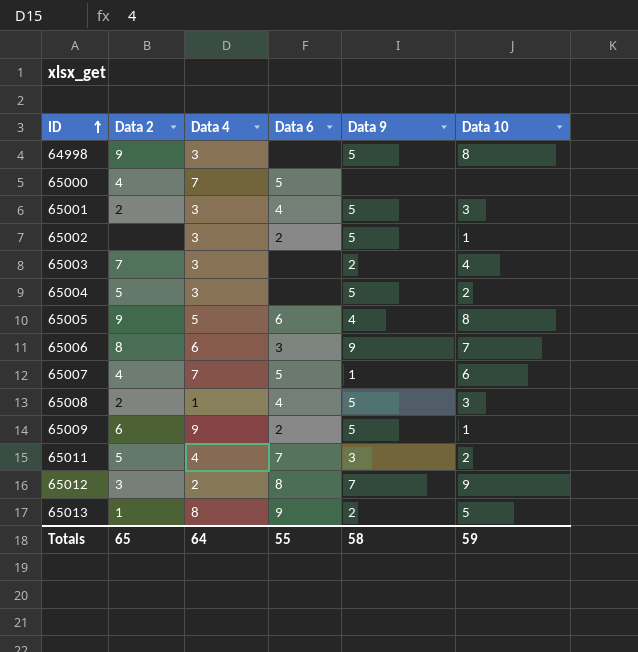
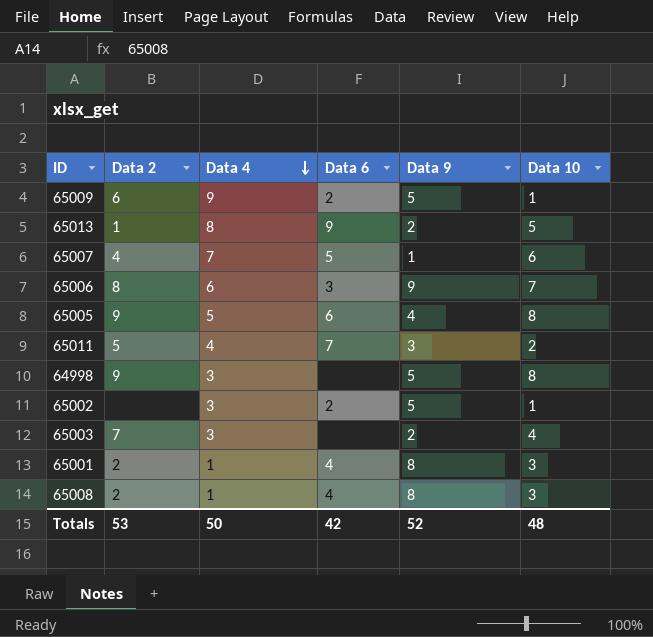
row order: ID ascending -> Data 4 descending
row 65000: 4 | 7 | 5 | none | none -> none
row 65004: 5 | 3 | none | 5 | 2 -> none
row 65012: 3 | 2 | 8 | 7 | 9 -> none
65001 | Data 4: 3 -> 1
65001 | Data 9: 5 -> 8
65008 | Data 9: 5 -> 8
Totals | Data 2: 65 -> 53
Totals | Data 4: 64 -> 50
Totals | Data 6: 55 -> 42
Totals | Data 9: 58 -> 52
Totals | Data 10: 59 -> 48

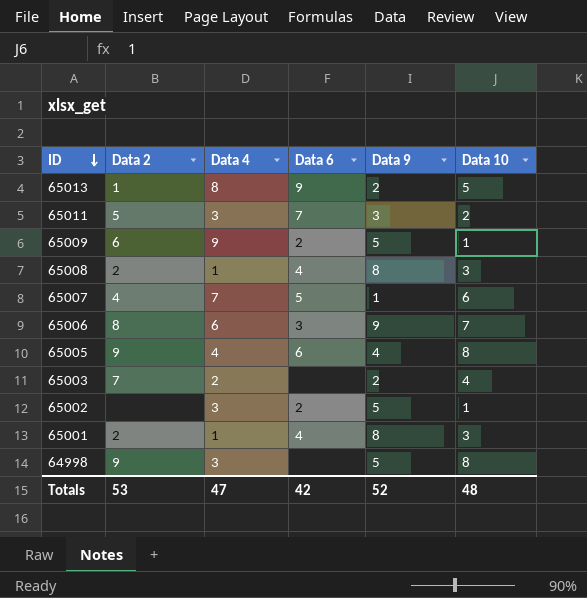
row order: Data 4 descending -> ID descending
65011 | Data 4: 4 -> 3
65005 | Data 4: 5 -> 4
65003 | Data 4: 3 -> 2
Totals | Data 4: 50 -> 47

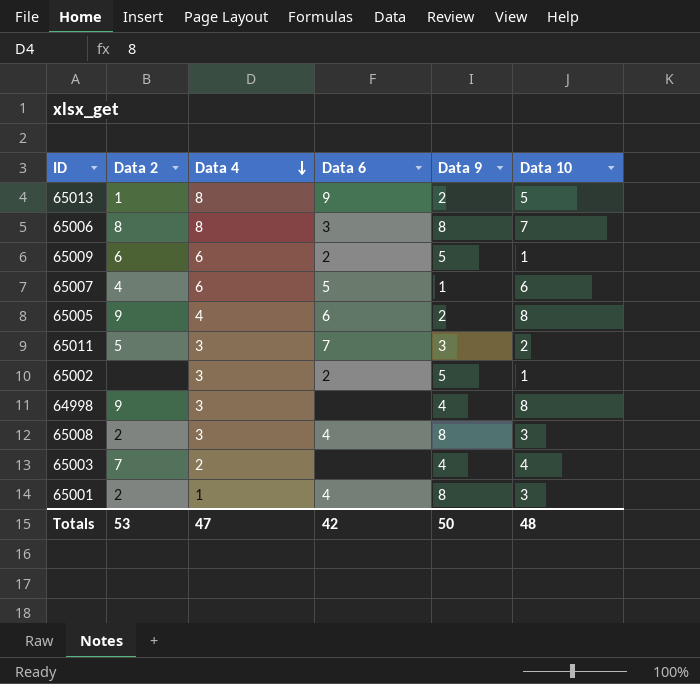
row order: ID descending -> Data 4 descending
65006 | Data 4: 6 -> 8
65006 | Data 9: 9 -> 8
65009 | Data 4: 9 -> 6
65007 | Data 4: 7 -> 6
65005 | Data 9: 4 -> 2
64998 | Data 9: 5 -> 4
65008 | Data 4: 1 -> 3
65003 | Data 9: 2 -> 4
Totals | Data 9: 52 -> 50

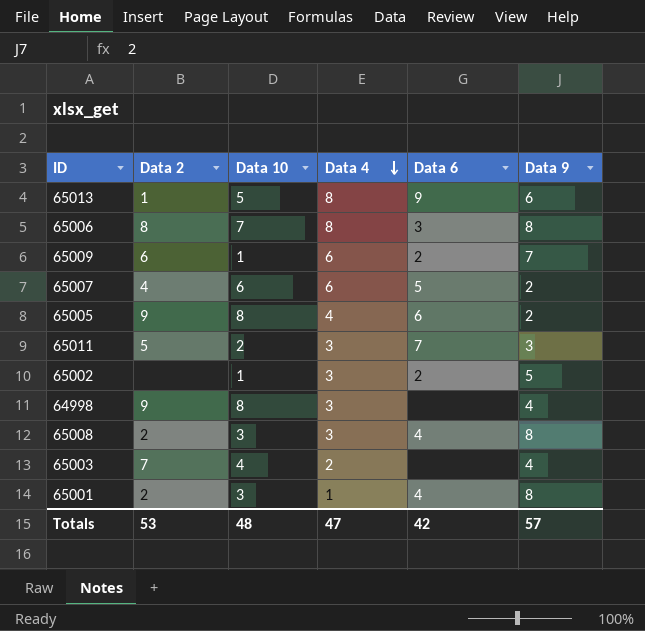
column Data 10 | position: 6 -> 3
65013 | Data 9: 2 -> 6
65009 | Data 9: 5 -> 7
65007 | Data 9: 1 -> 2
Totals | Data 9: 50 -> 57

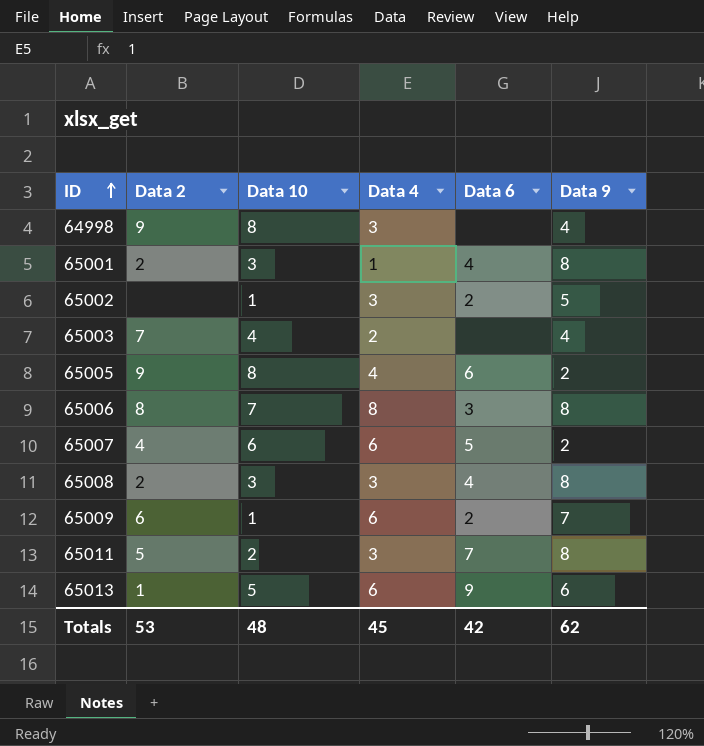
row order: Data 4 descending -> ID ascending
65011 | Data 9: 3 -> 8
65013 | Data 4: 8 -> 6
Totals | Data 4: 47 -> 45
Totals | Data 9: 57 -> 62

